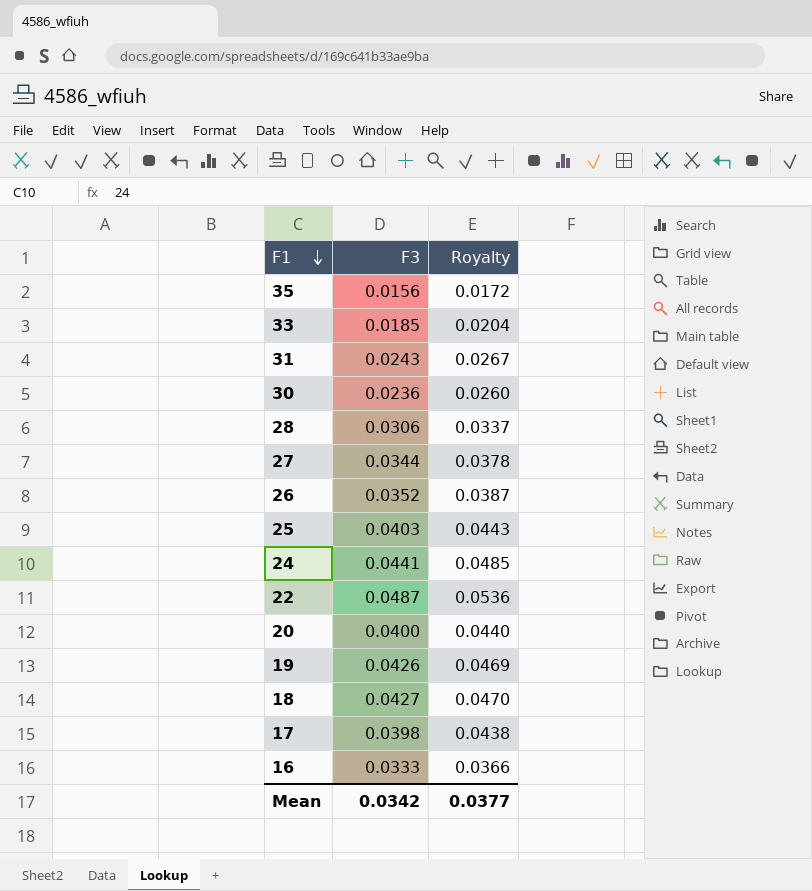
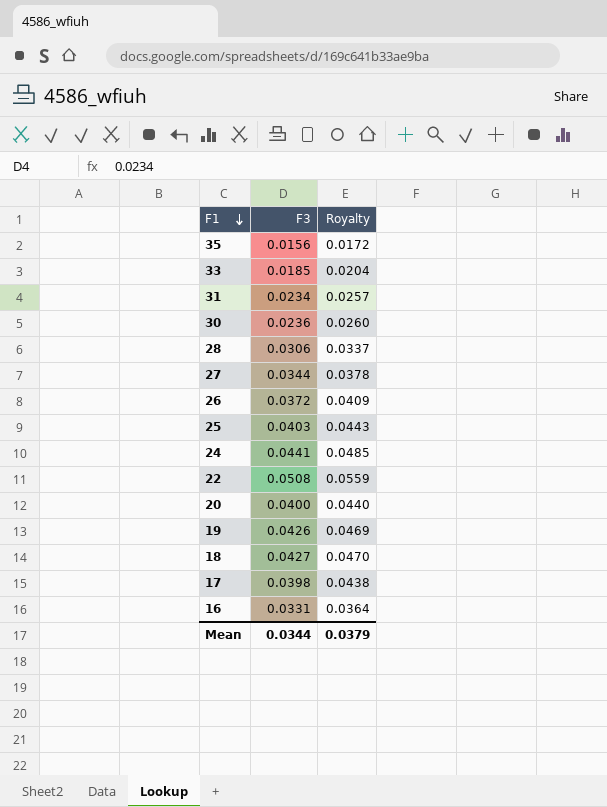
31 | F3: 0.0243 -> 0.0234
31 | Royalty: 0.0267 -> 0.0257
26 | F3: 0.0352 -> 0.0372
26 | Royalty: 0.0387 -> 0.0409
22 | F3: 0.0487 -> 0.0508
22 | Royalty: 0.0536 -> 0.0559
16 | F3: 0.0333 -> 0.0331
16 | Royalty: 0.0366 -> 0.0364
Mean | F3: 0.0342 -> 0.0344
Mean | Royalty: 0.0377 -> 0.0379

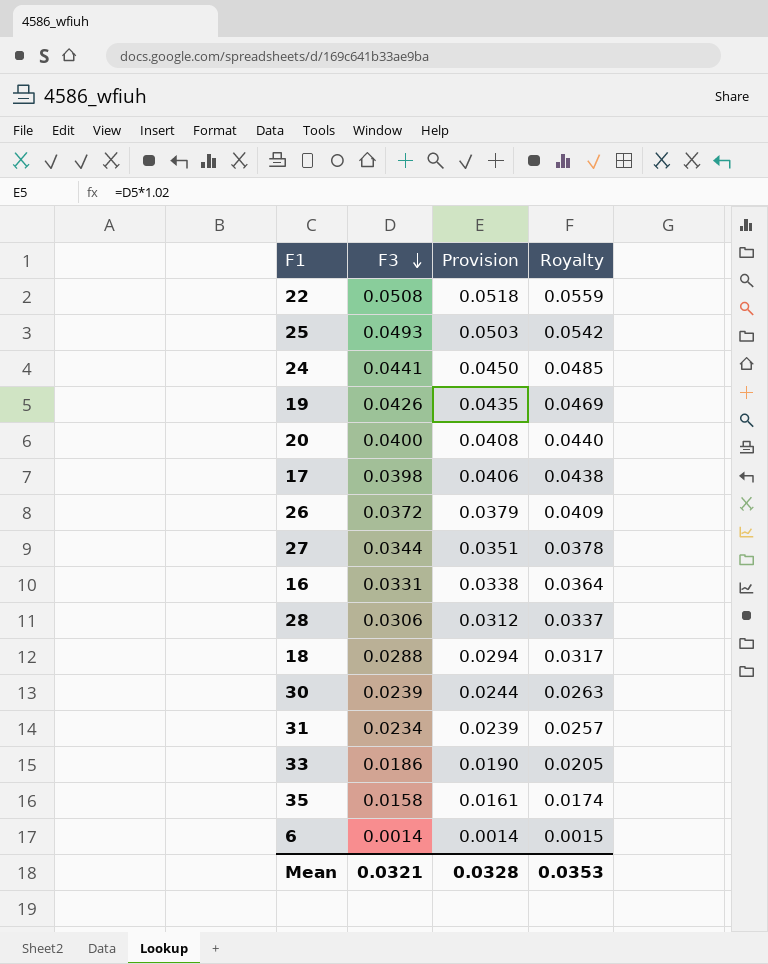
row order: F1 descending -> F3 descending
column Provision | formula: none -> [F3] * 1.02
25 | F3: 0.0403 -> 0.0493
25 | Royalty: 0.0443 -> 0.0542
18 | F3: 0.0427 -> 0.0288
18 | Royalty: 0.0470 -> 0.0317
30 | F3: 0.0236 -> 0.0239
30 | Royalty: 0.0260 -> 0.0263
33 | F3: 0.0185 -> 0.0186
33 | Royalty: 0.0204 -> 0.0205
35 | F3: 0.0156 -> 0.0158
35 | Royalty: 0.0172 -> 0.0174
row 6: none -> 0.0014 | 0.0014 | 0.0015
Mean | F3: 0.0344 -> 0.0321
Mean | Royalty: 0.0379 -> 0.0353

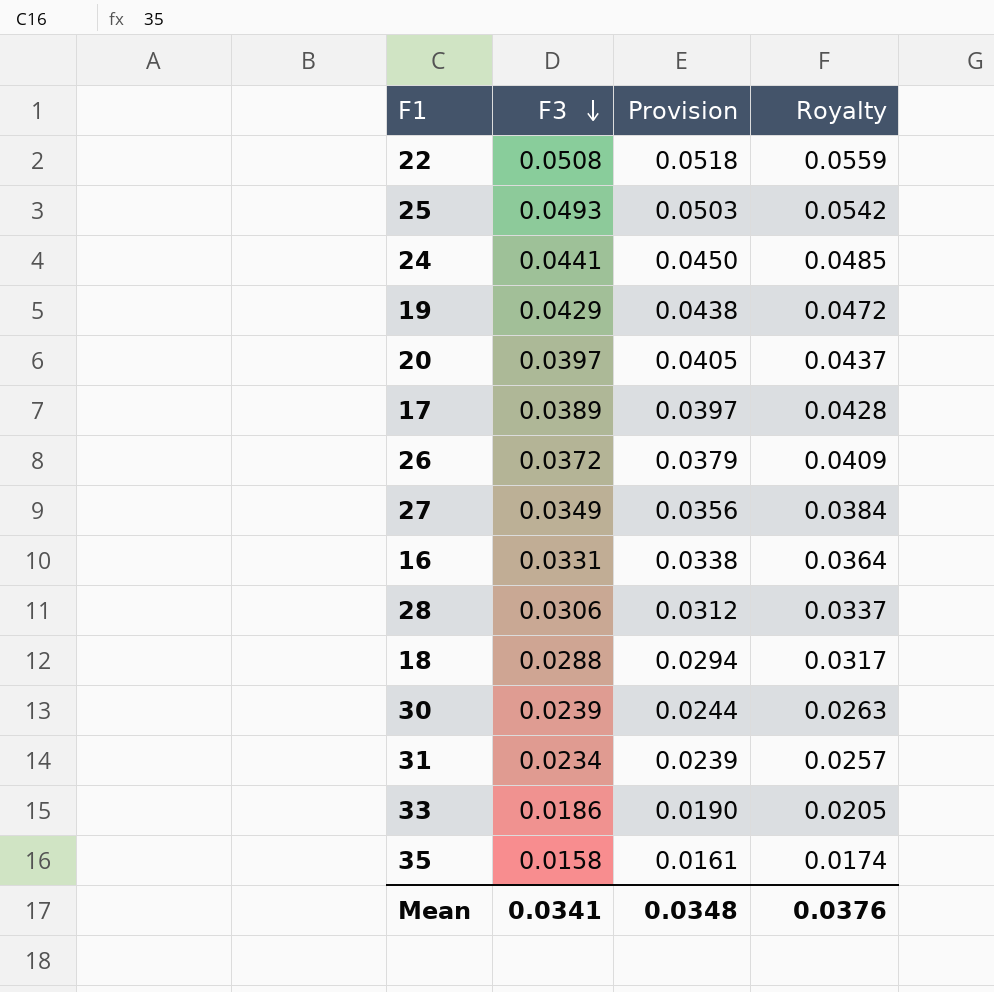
row 6: 0.0014 | 0.0014 | 0.0015 -> none
19 | F3: 0.0426 -> 0.0429
19 | Provision: 0.0435 -> 0.0438
19 | Royalty: 0.0469 -> 0.0472
20 | F3: 0.0400 -> 0.0397
20 | Provision: 0.0408 -> 0.0405
20 | Royalty: 0.0440 -> 0.0437
17 | F3: 0.0398 -> 0.0389
17 | Provision: 0.0406 -> 0.0397
17 | Royalty: 0.0438 -> 0.0428
27 | F3: 0.0344 -> 0.0349
27 | Provision: 0.0351 -> 0.0356
27 | Royalty: 0.0378 -> 0.0384
Mean | F3: 0.0321 -> 0.0341
Mean | Provision: 0.0328 -> 0.0348
Mean | Royalty: 0.0353 -> 0.0376

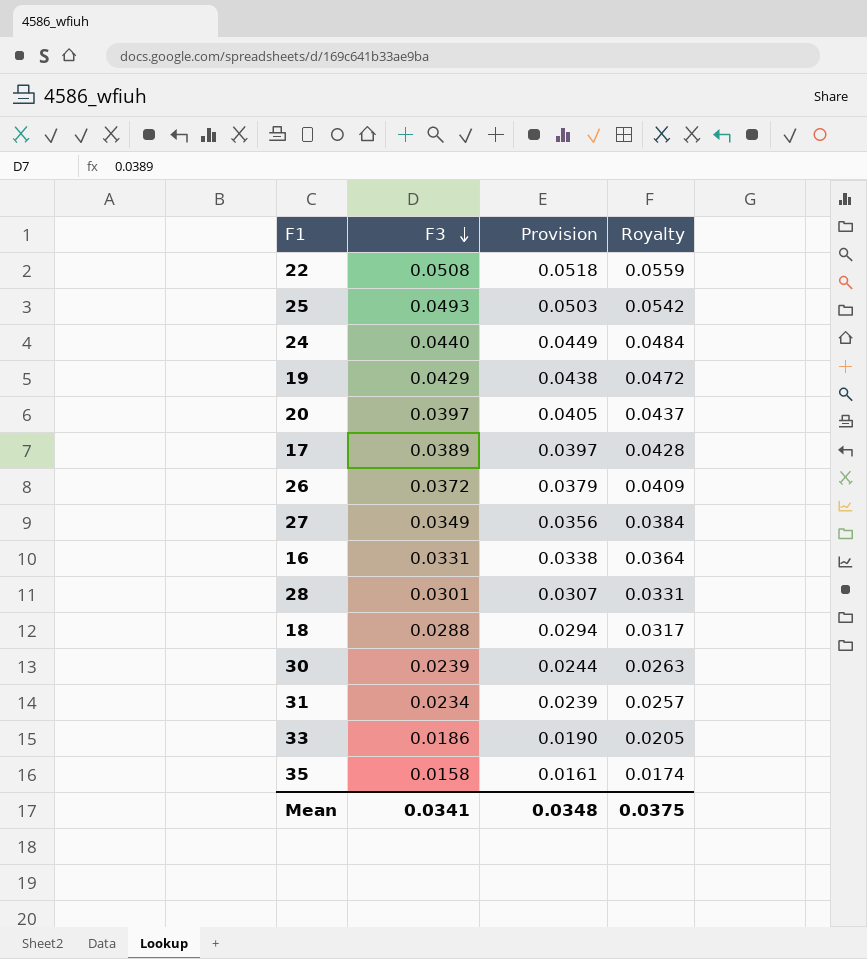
24 | F3: 0.0441 -> 0.0440
24 | Provision: 0.0450 -> 0.0449
24 | Royalty: 0.0485 -> 0.0484
28 | F3: 0.0306 -> 0.0301
28 | Provision: 0.0312 -> 0.0307
28 | Royalty: 0.0337 -> 0.0331
Mean | Royalty: 0.0376 -> 0.0375

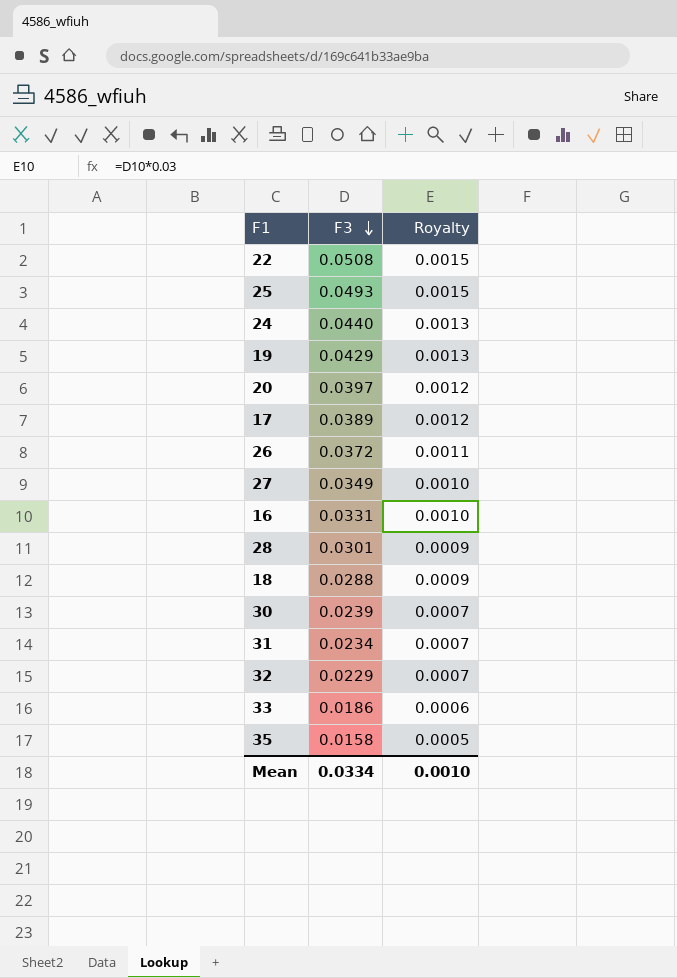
column Provision | formula: [F3] * 1.02 -> none
column Royalty | formula: [F3] * 1.1 -> [F3] * 0.03
row 32: none -> 0.0229 | 0.0007
Mean | F3: 0.0341 -> 0.0334
Mean | Royalty: 0.0375 -> 0.0010

